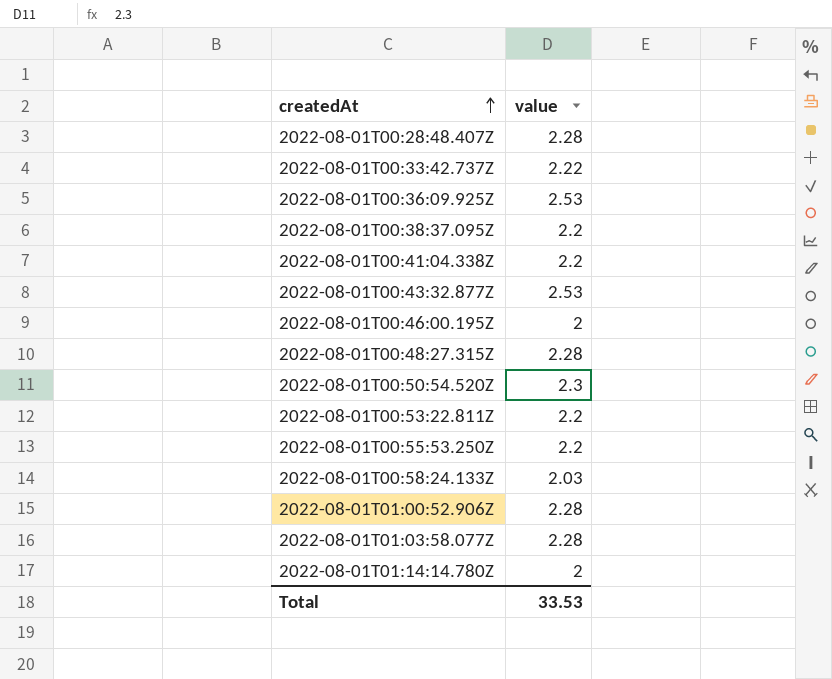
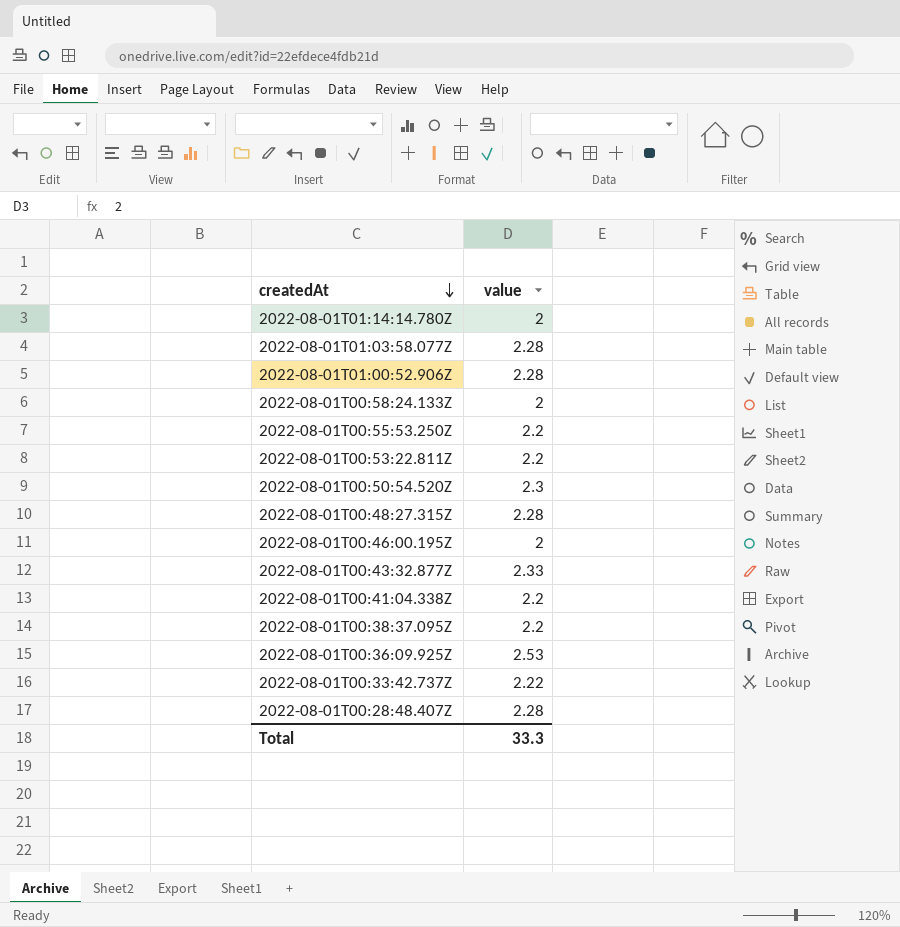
row order: createdAt ascending -> createdAt descending
2022-08-01T00:58:24.133Z | value: 2.03 -> 2
2022-08-01T00:43:32.877Z | value: 2.53 -> 2.33
Total | value: 33.53 -> 33.3

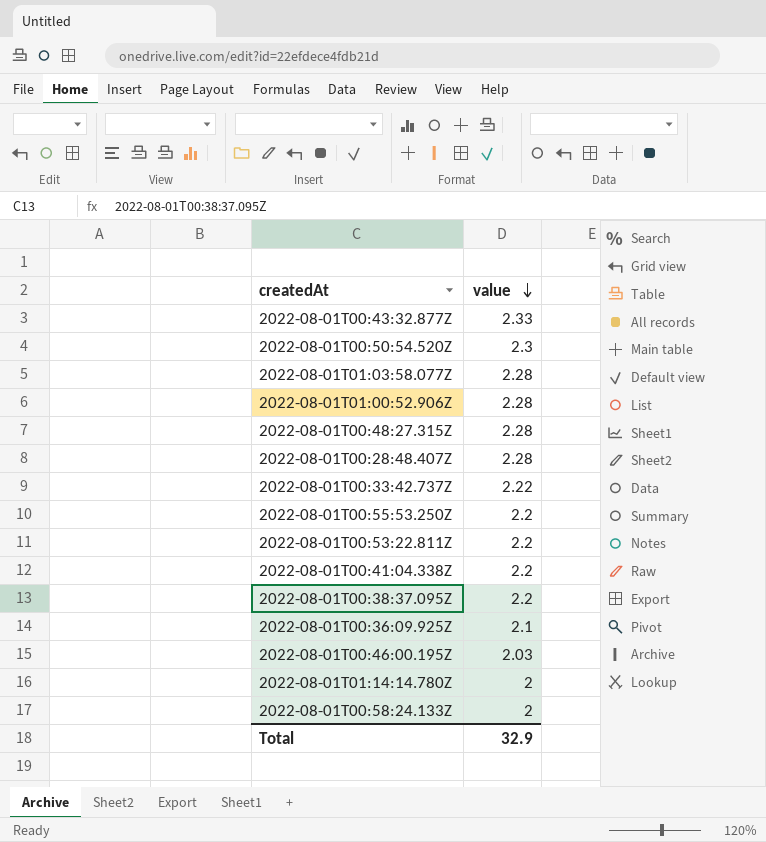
row order: createdAt descending -> value descending
2022-08-01T00:36:09.925Z | value: 2.53 -> 2.1
2022-08-01T00:46:00.195Z | value: 2 -> 2.03
Total | value: 33.3 -> 32.9

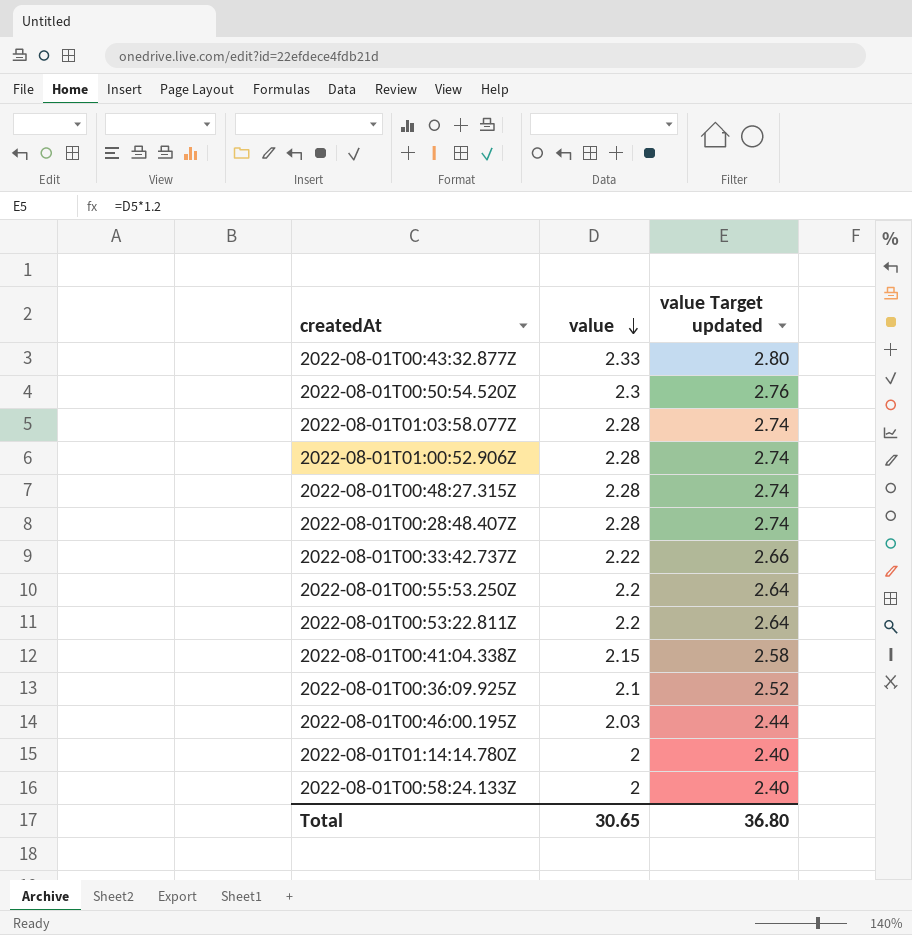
column value Target updated | formula: none -> [value] * 1.2
row 2022-08-01T00:38:37.095Z: 2.2 -> none
2022-08-01T00:41:04.338Z | value: 2.2 -> 2.15
Total | value: 32.9 -> 30.65

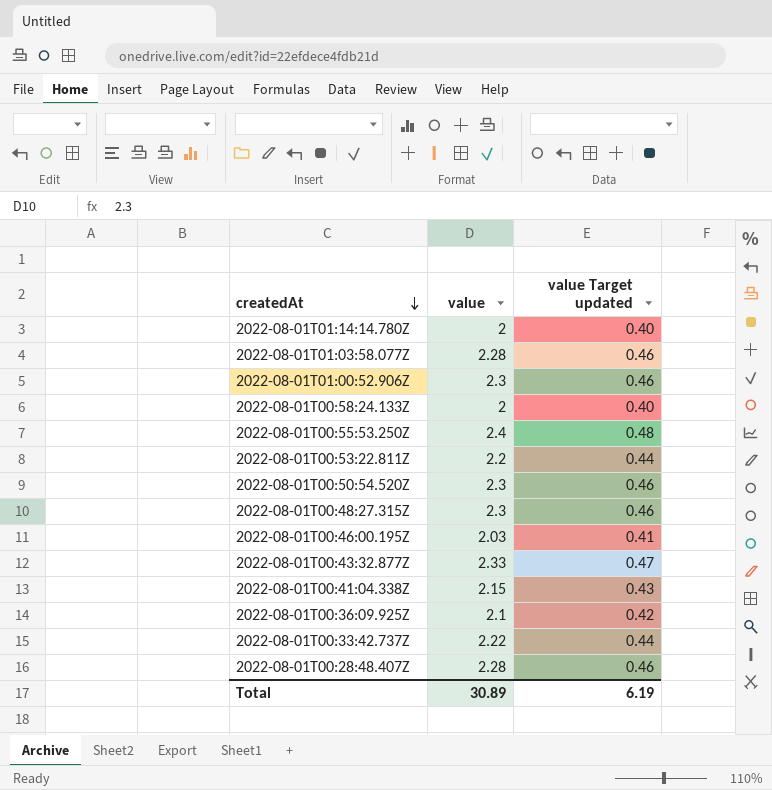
row order: value descending -> createdAt descending
column value Target updated | formula: [value] * 1.2 -> [value] * 0.2
2022-08-01T01:00:52.906Z | value: 2.28 -> 2.3
2022-08-01T00:55:53.250Z | value: 2.2 -> 2.4
2022-08-01T00:48:27.315Z | value: 2.28 -> 2.3
Total | value: 30.65 -> 30.89
Total | value Target updated: 36.80 -> 6.19

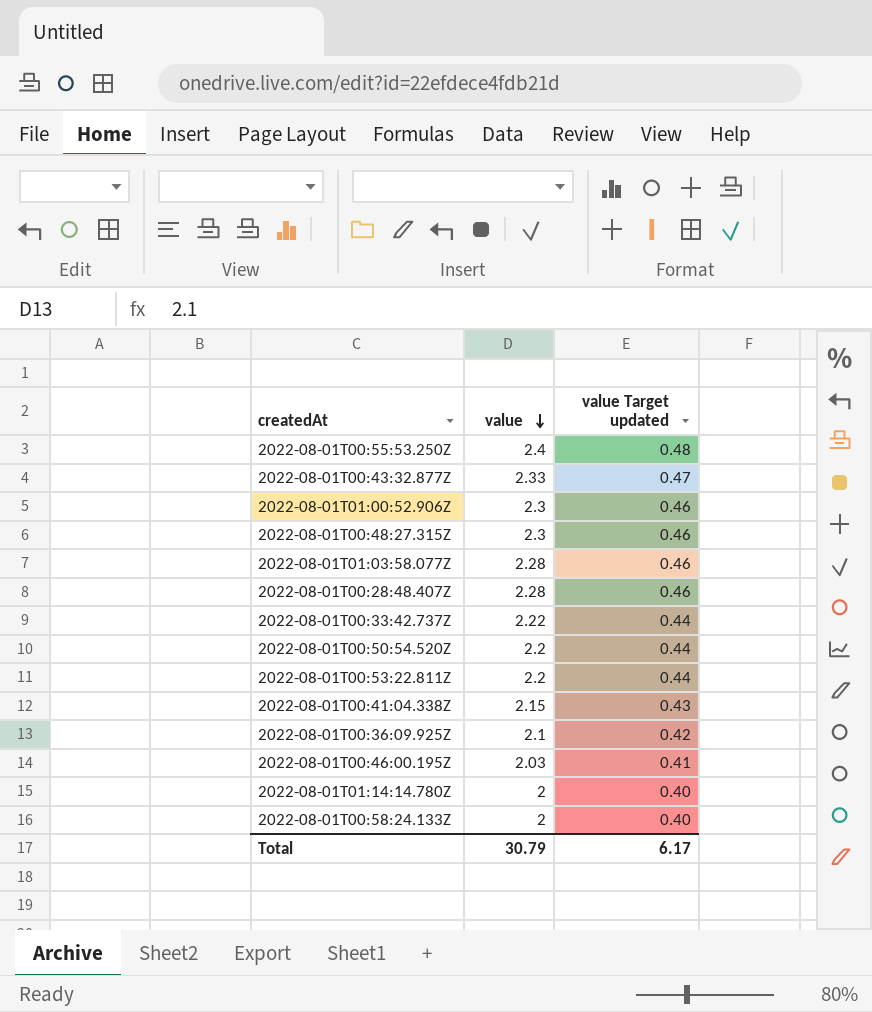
row order: createdAt descending -> value descending
2022-08-01T00:50:54.520Z | value: 2.3 -> 2.2
2022-08-01T00:50:54.520Z | value Target updated: 0.46 -> 0.44
Total | value: 30.89 -> 30.79
Total | value Target updated: 6.19 -> 6.17

